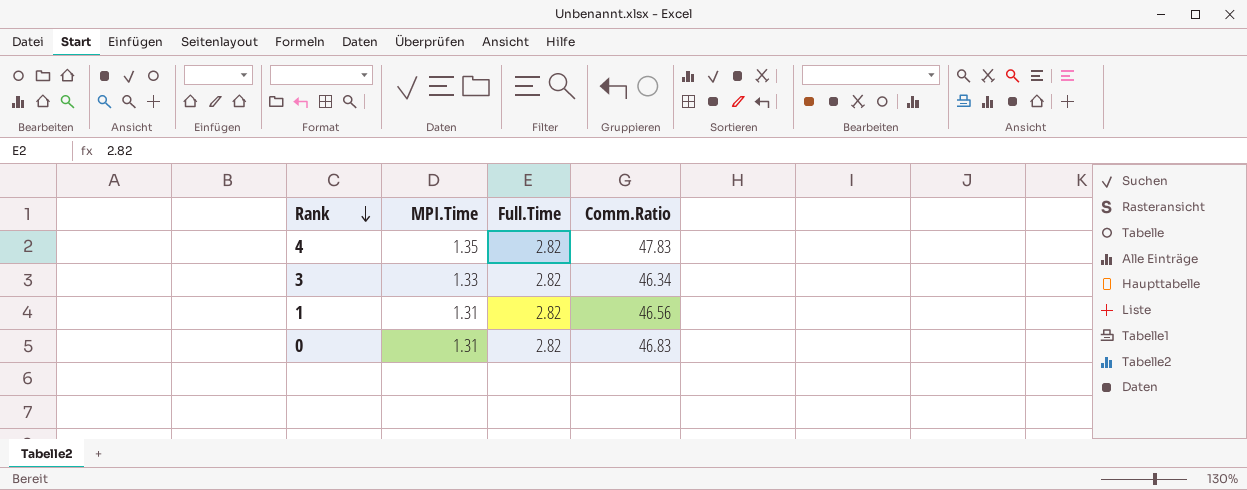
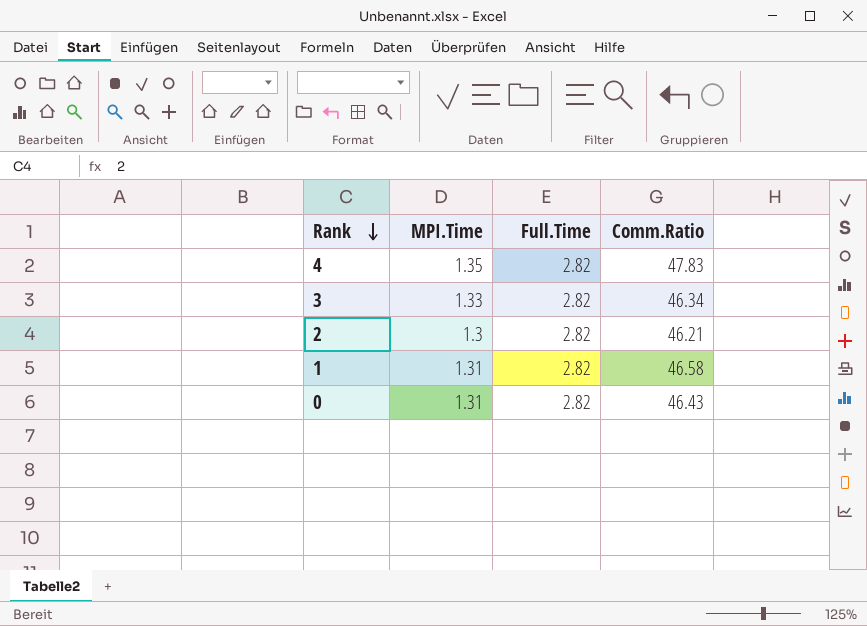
row 2: none -> 1.3 | 2.82 | 46.21
1 | Comm.Ratio: 46.56 -> 46.58
0 | Comm.Ratio: 46.83 -> 46.43

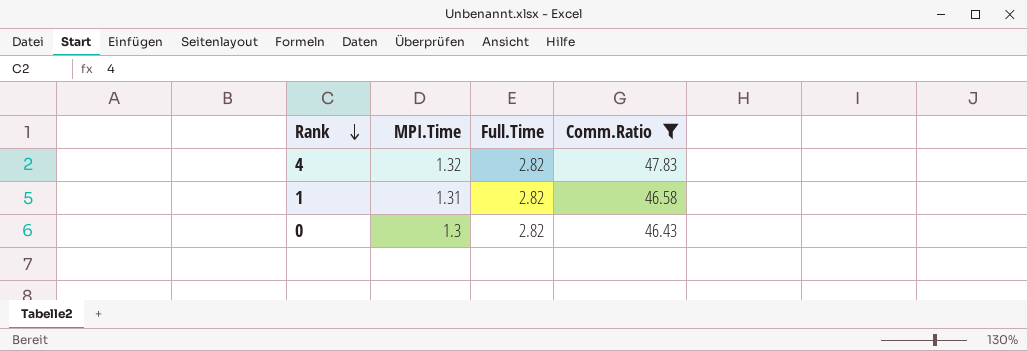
filter: none -> Comm.Ratio >= 46.43
4 | MPI.Time: 1.35 -> 1.32
0 | MPI.Time: 1.31 -> 1.3

